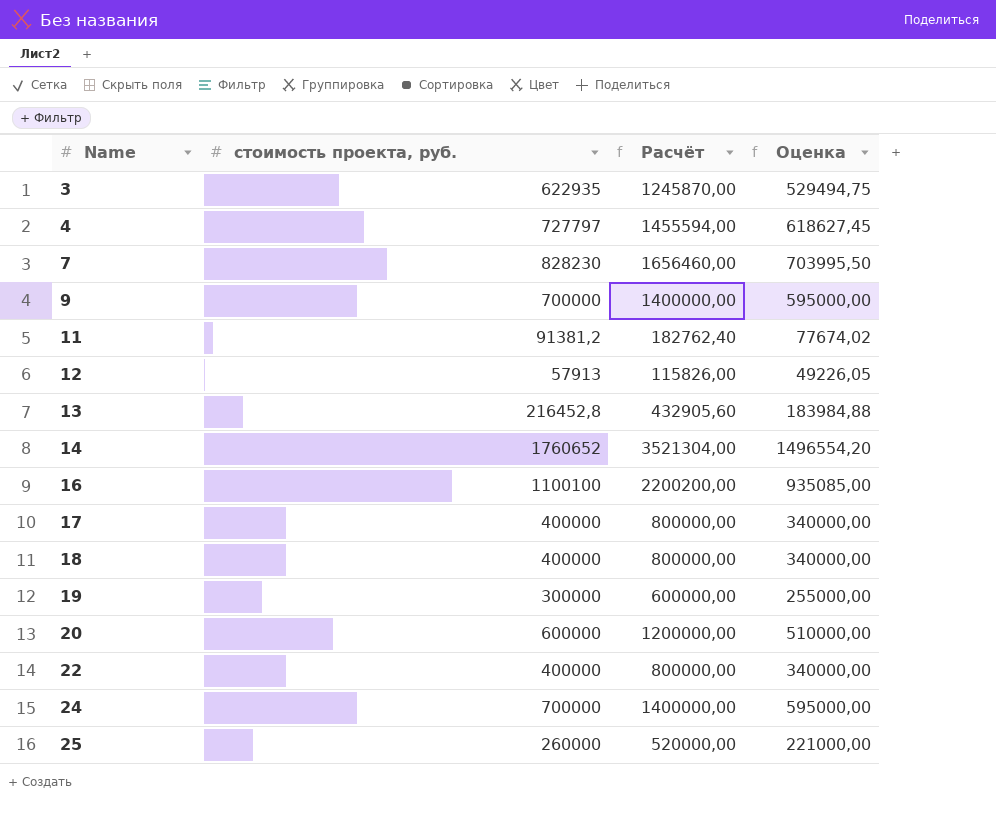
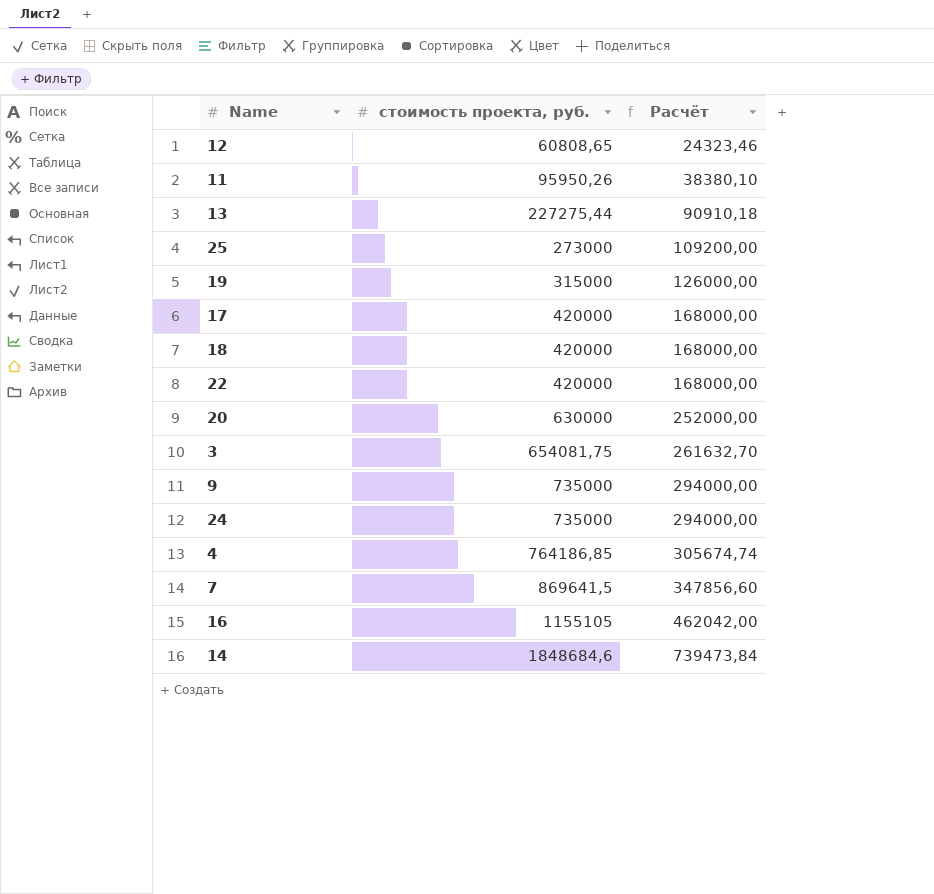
row order: Name ascending -> стоимость проекта, руб. ascending
column Оценка | formula: [стоимость проекта, руб.] * 0,85 -> none
column Расчёт | formula: [стоимость проекта, руб.] * 2 -> [стоимость проекта, руб.] * 0,4
12 | стоимость проекта, руб.: 57913 -> 60808,65
11 | стоимость проекта, руб.: 91381,2 -> 95950,26
13 | стоимость проекта, руб.: 216452,8 -> 227275,44
25 | стоимость проекта, руб.: 260000 -> 273000
19 | стоимость проекта, руб.: 300000 -> 315000
17 | стоимость проекта, руб.: 400000 -> 420000
18 | стоимость проекта, руб.: 400000 -> 420000
22 | стоимость проекта, руб.: 400000 -> 420000
20 | стоимость проекта, руб.: 600000 -> 630000
3 | стоимость проекта, руб.: 622935 -> 654081,75
9 | стоимость проекта, руб.: 700000 -> 735000
24 | стоимость проекта, руб.: 700000 -> 735000
4 | стоимость проекта, руб.: 727797 -> 764186,85
7 | стоимость проекта, руб.: 828230 -> 869641,5
16 | стоимость проекта, руб.: 1100100 -> 1155105
14 | стоимость проекта, руб.: 1760652 -> 1848684,6

